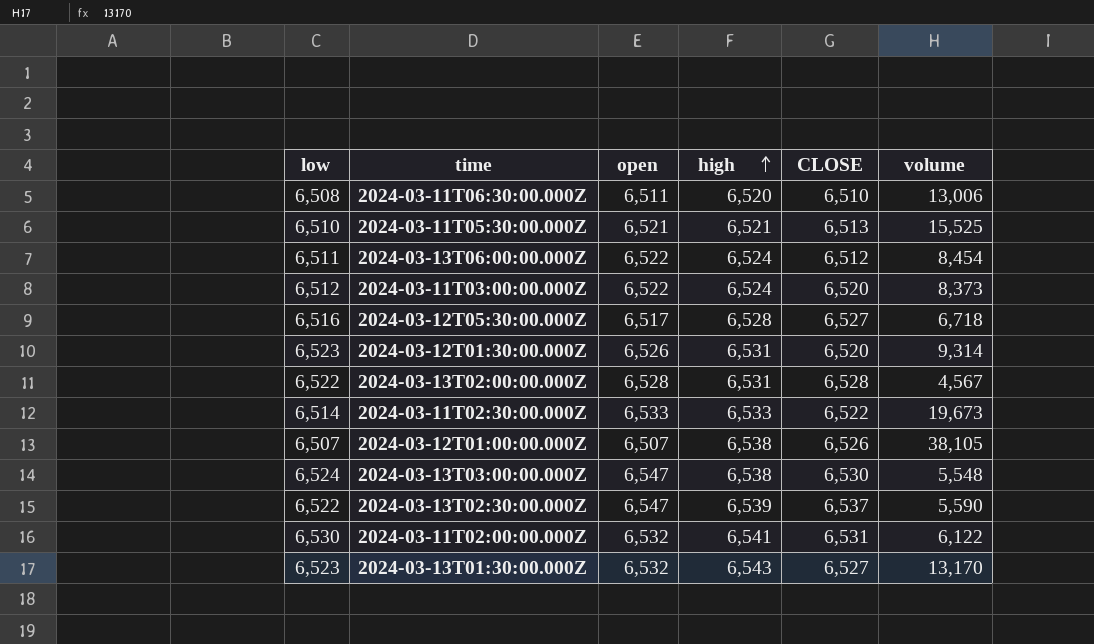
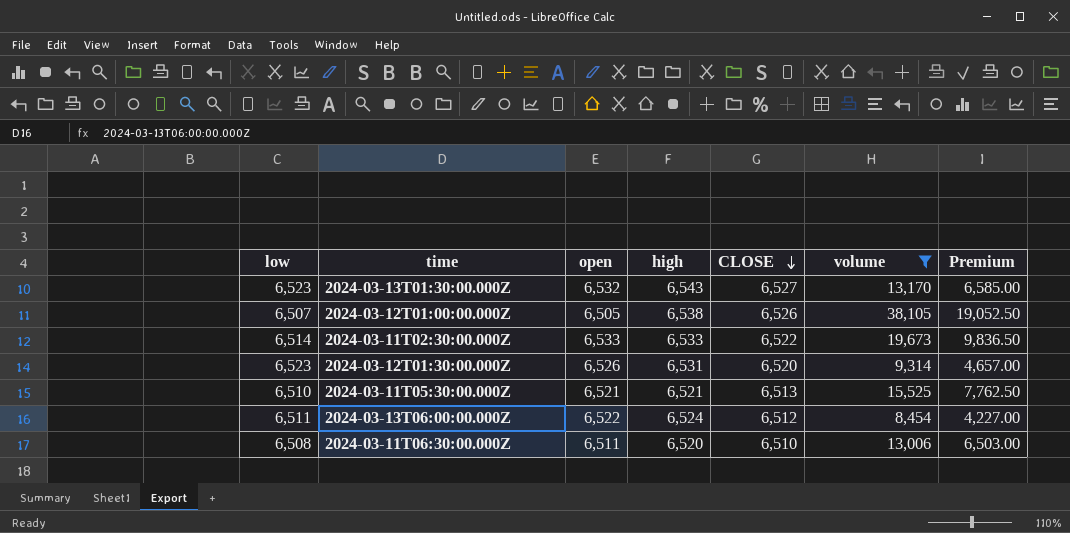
filter: none -> volume >= 8,454
row order: high ascending -> CLOSE descending
column Premium | formula: none -> [volume] * 0.5
2024-03-12T01:00:00.000Z | open: 6,507 -> 6,505

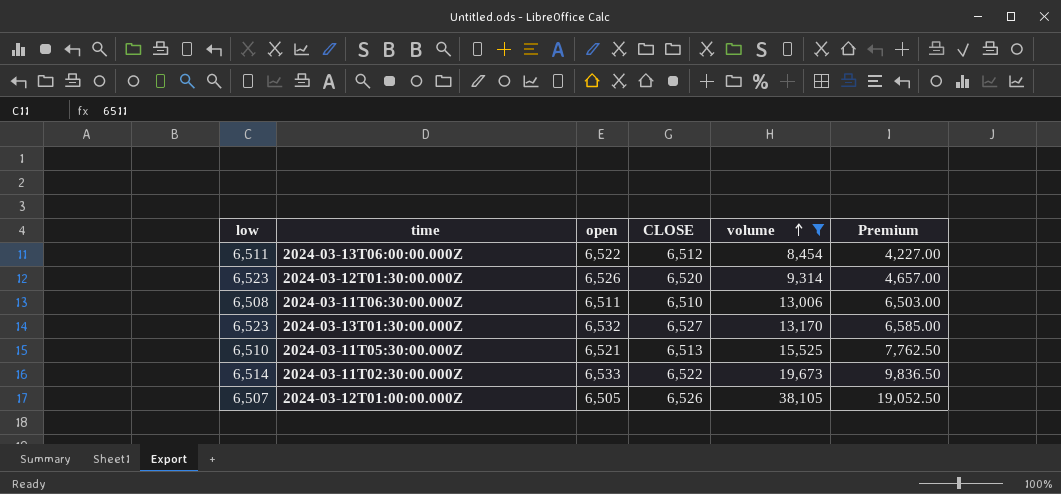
row order: CLOSE descending -> volume ascending
column high | position: 4 -> none

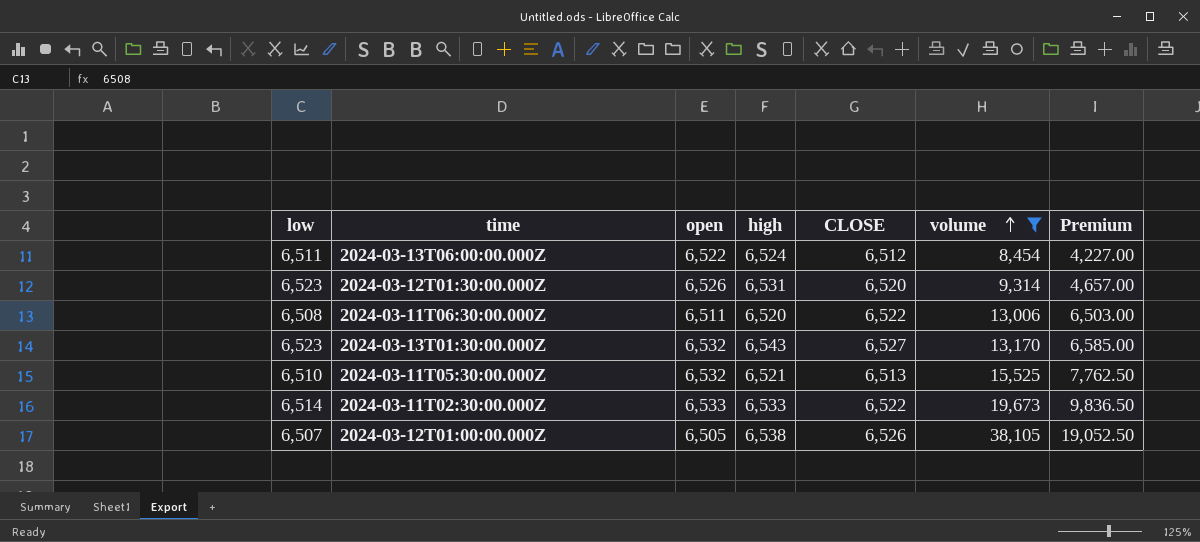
column high | position: none -> 4
2024-03-11T06:30:00.000Z | CLOSE: 6,510 -> 6,522
2024-03-11T05:30:00.000Z | open: 6,521 -> 6,532

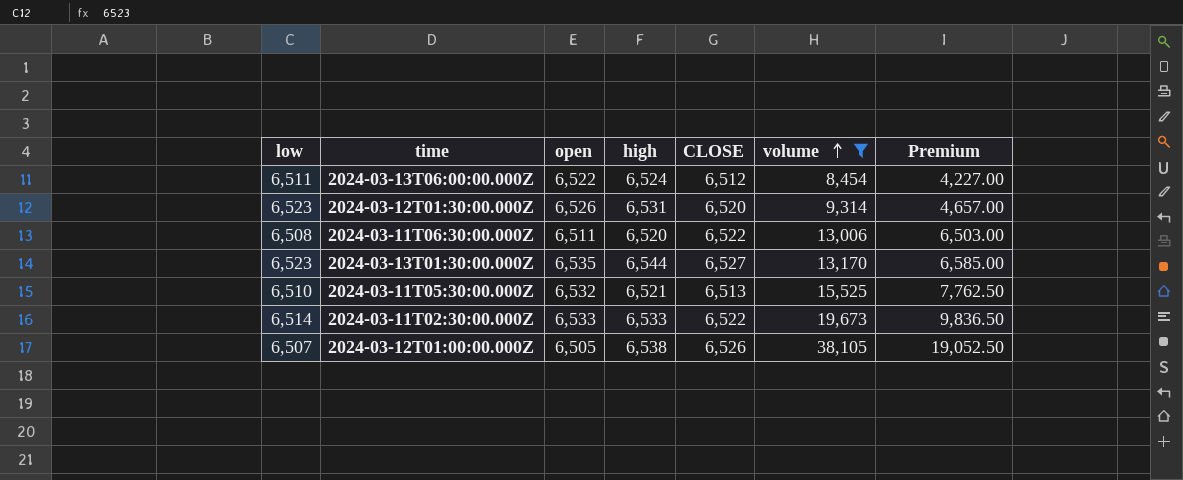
2024-03-13T01:30:00.000Z | open: 6,532 -> 6,535
2024-03-13T01:30:00.000Z | high: 6,543 -> 6,544

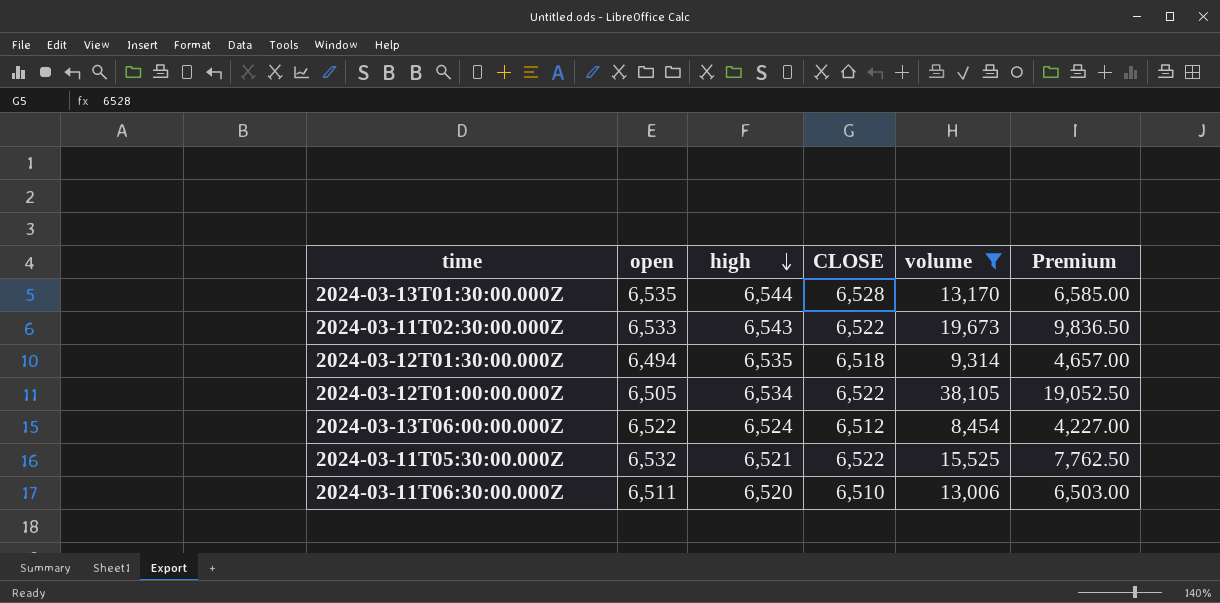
row order: volume ascending -> high descending
column low | position: 1 -> none
2024-03-13T01:30:00.000Z | CLOSE: 6,527 -> 6,528
2024-03-11T02:30:00.000Z | high: 6,533 -> 6,543
2024-03-12T01:30:00.000Z | open: 6,526 -> 6,494
2024-03-12T01:30:00.000Z | high: 6,531 -> 6,535
2024-03-12T01:30:00.000Z | CLOSE: 6,520 -> 6,518
2024-03-12T01:00:00.000Z | high: 6,538 -> 6,534
2024-03-12T01:00:00.000Z | CLOSE: 6,526 -> 6,522
2024-03-11T05:30:00.000Z | CLOSE: 6,513 -> 6,522
2024-03-11T06:30:00.000Z | CLOSE: 6,522 -> 6,510

